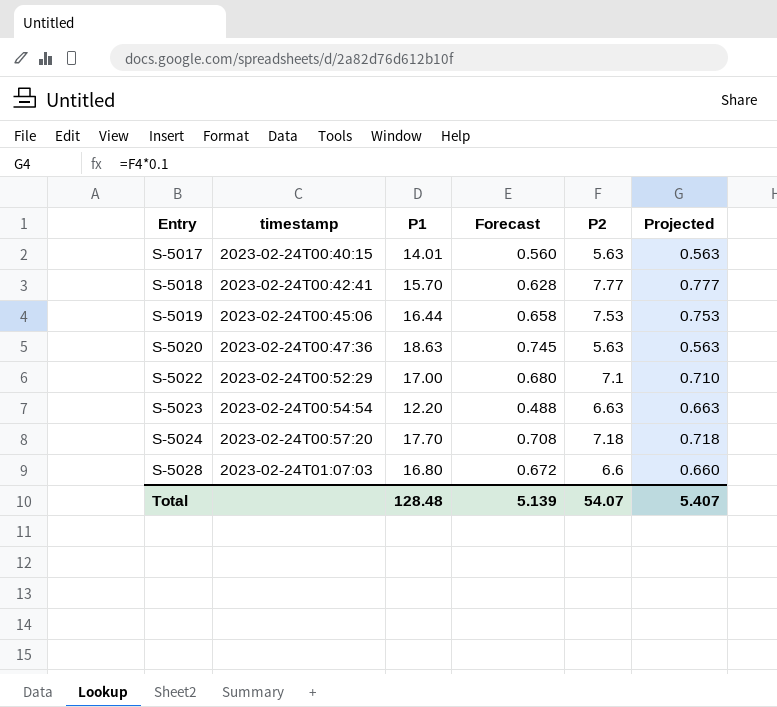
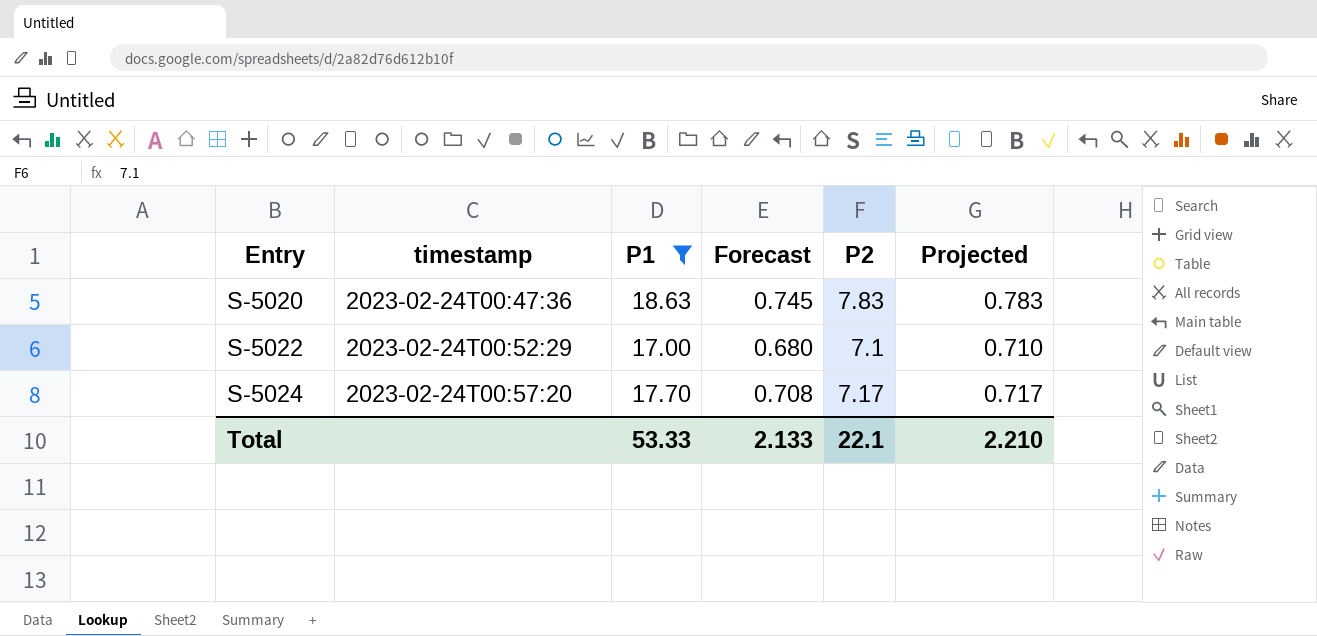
filter: none -> P1 >= 17.00
S-5020 | P2: 5.63 -> 7.83
S-5020 | Projected: 0.563 -> 0.783
S-5024 | P2: 7.18 -> 7.17
S-5024 | Projected: 0.718 -> 0.717
Total | P1: 128.48 -> 53.33
Total | Forecast: 5.139 -> 2.133
Total | P2: 54.07 -> 22.1
Total | Projected: 5.407 -> 2.210

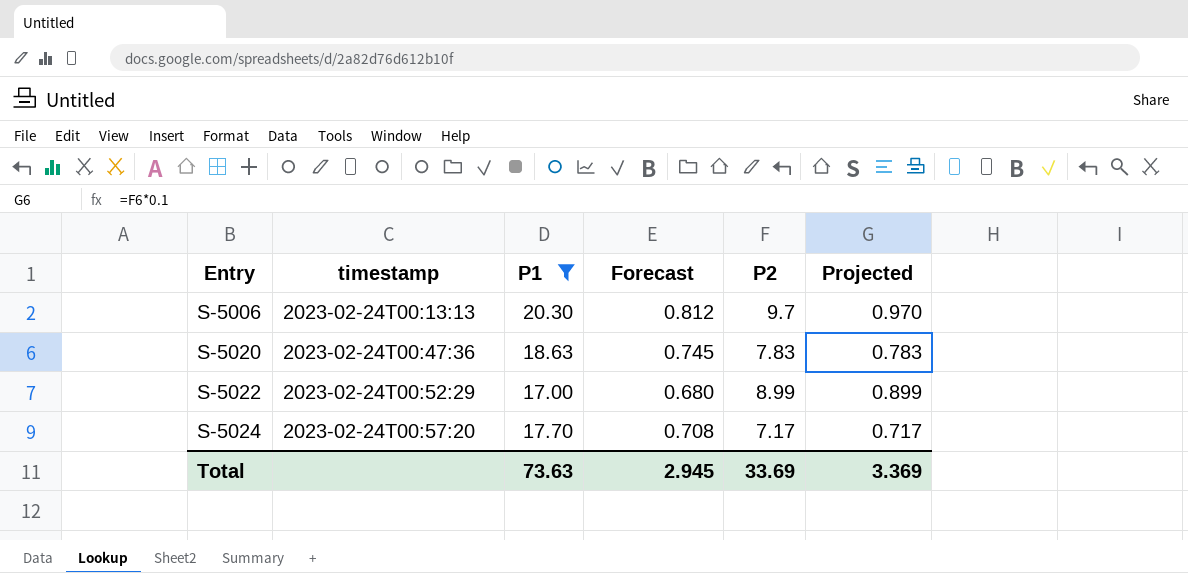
row S-5006: none -> 2023-02-24T00:13:13 | 20.30 | 0.812 | 9.7 | 0.970
S-5022 | P2: 7.1 -> 8.99
S-5022 | Projected: 0.710 -> 0.899
Total | P1: 53.33 -> 73.63
Total | Forecast: 2.133 -> 2.945
Total | P2: 22.1 -> 33.69
Total | Projected: 2.210 -> 3.369

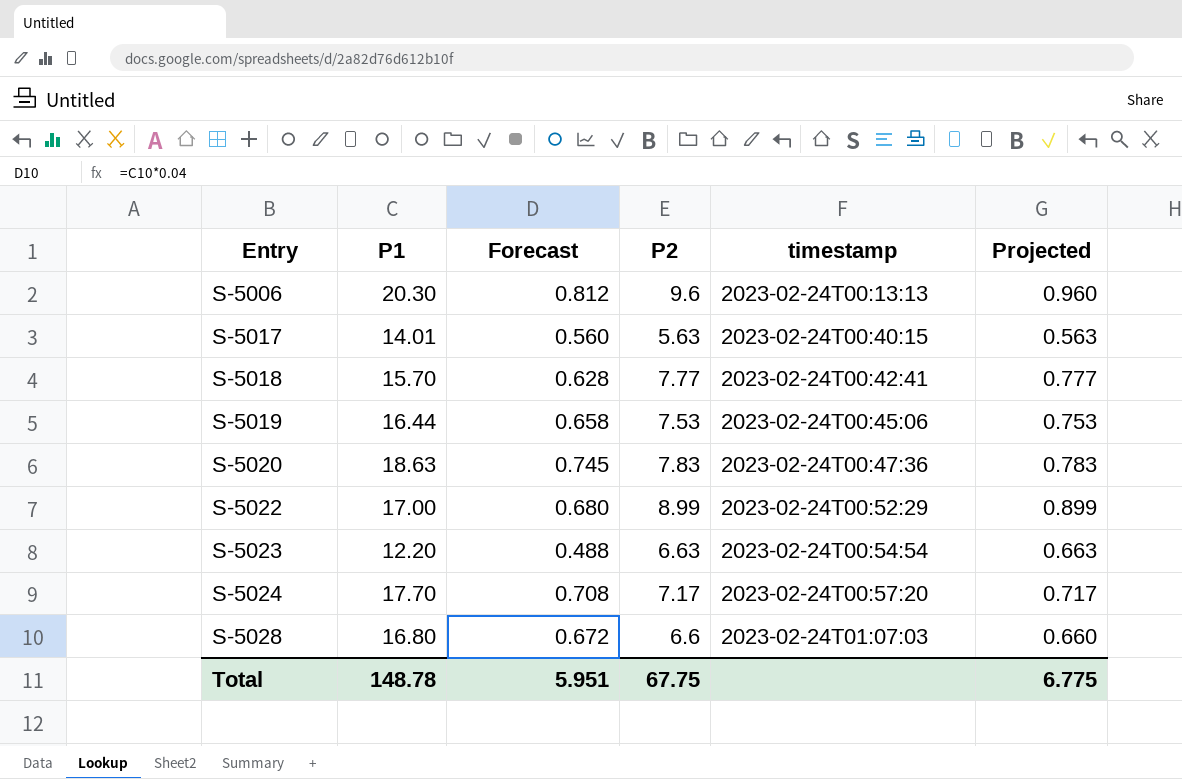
filter: P1 >= 17.00 -> none
column timestamp | position: 2 -> 5
S-5006 | P2: 9.7 -> 9.6
S-5006 | Projected: 0.970 -> 0.960
Total | P1: 73.63 -> 148.78
Total | Forecast: 2.945 -> 5.951
Total | P2: 33.69 -> 67.75
Total | Projected: 3.369 -> 6.775

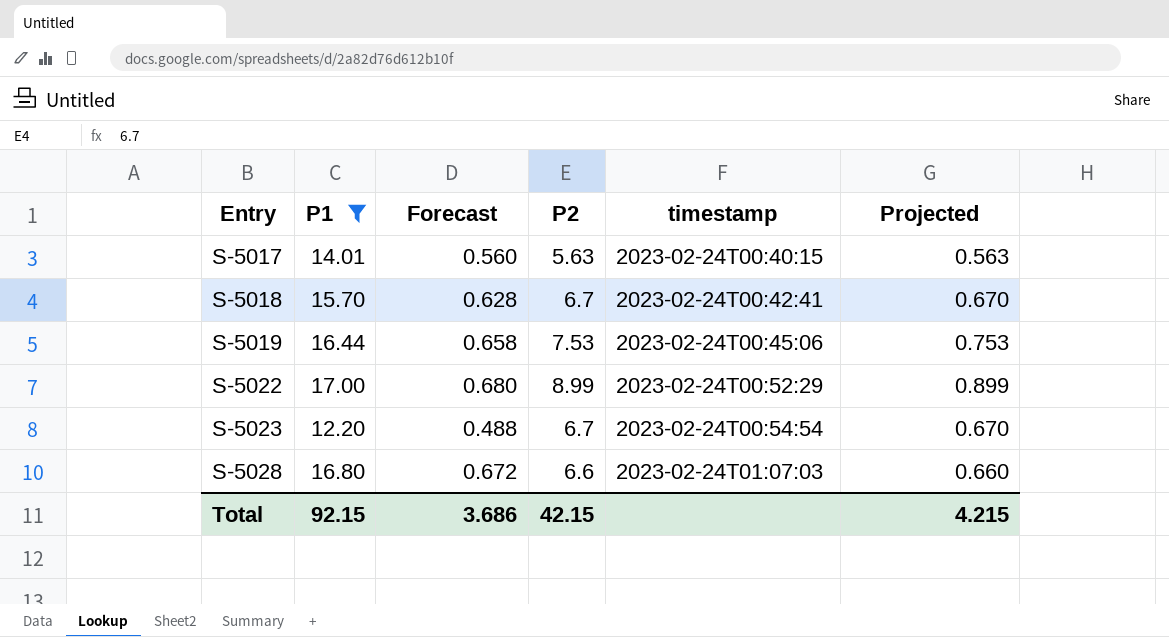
filter: none -> P1 <= 17.00
S-5018 | P2: 7.77 -> 6.7
S-5018 | Projected: 0.777 -> 0.670
S-5023 | P2: 6.63 -> 6.7
S-5023 | Projected: 0.663 -> 0.670
Total | P1: 148.78 -> 92.15
Total | Forecast: 5.951 -> 3.686
Total | P2: 67.75 -> 42.15
Total | Projected: 6.775 -> 4.215

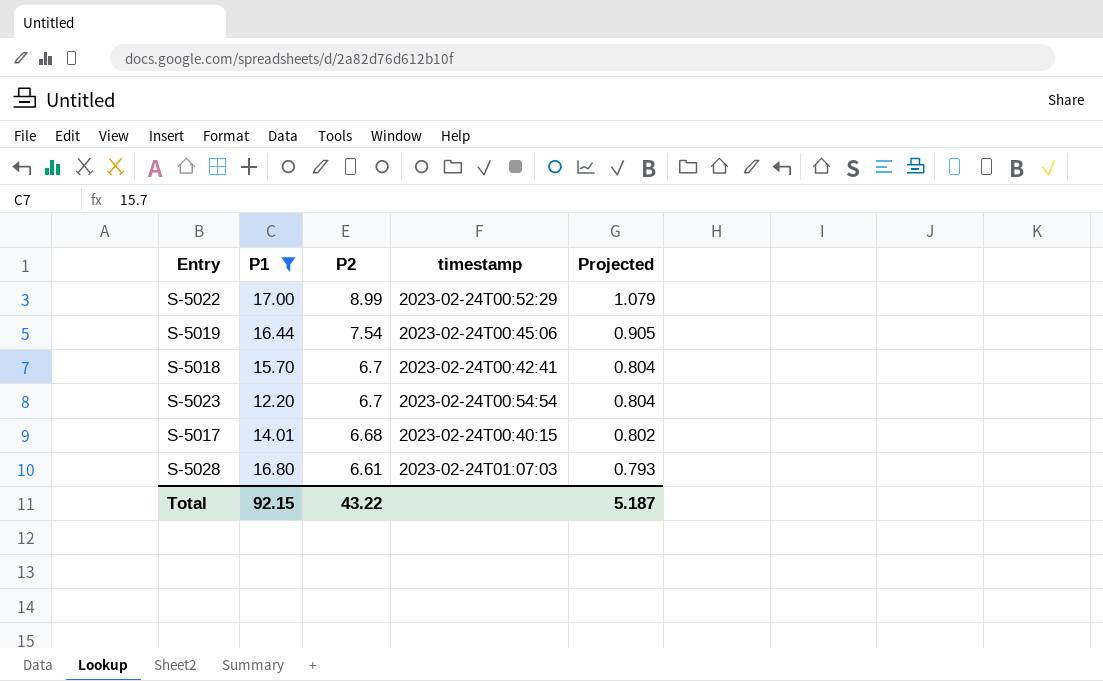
row order: Entry ascending -> P2 descending
column Forecast | formula: [P1] * 0.04 -> none
column Projected | formula: [P2] * 0.1 -> [P2] * 0.12
S-5019 | P2: 7.53 -> 7.54
S-5017 | P2: 5.63 -> 6.68
S-5028 | P2: 6.6 -> 6.61
Total | P2: 42.15 -> 43.22
Total | Projected: 4.215 -> 5.187

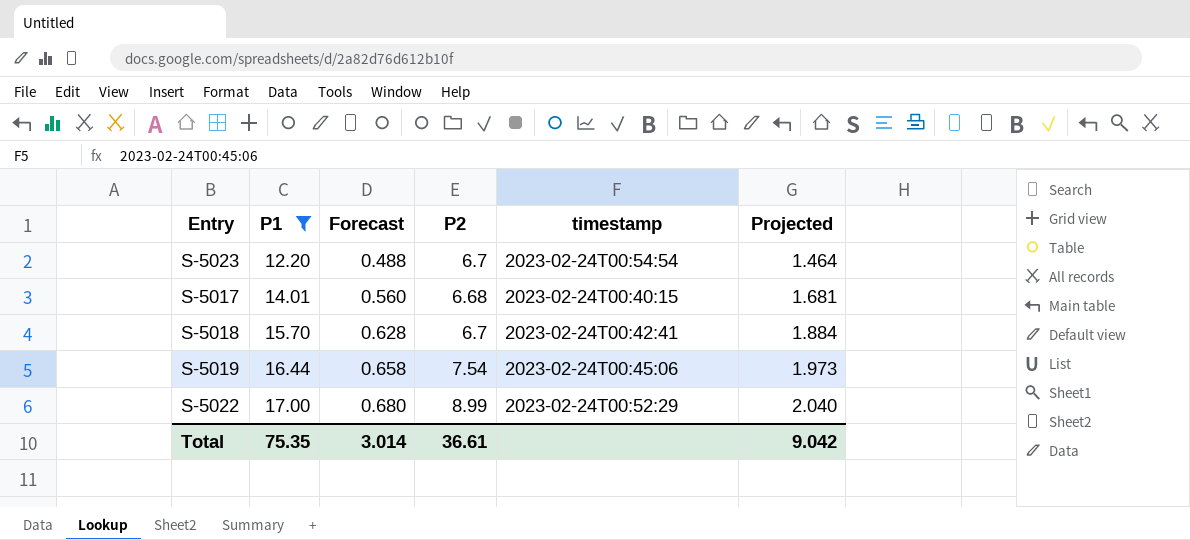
row order: P2 descending -> P1 ascending
column Forecast | formula: none -> [P1] * 0.04
column Projected | formula: [P2] * 0.12 -> [P1] * 0.12
row S-5028: 16.80 | 6.61 | 2023-02-24T01:07:03 | 0.793 -> none
Total | P1: 92.15 -> 75.35
Total | P2: 43.22 -> 36.61
Total | Projected: 5.187 -> 9.042

